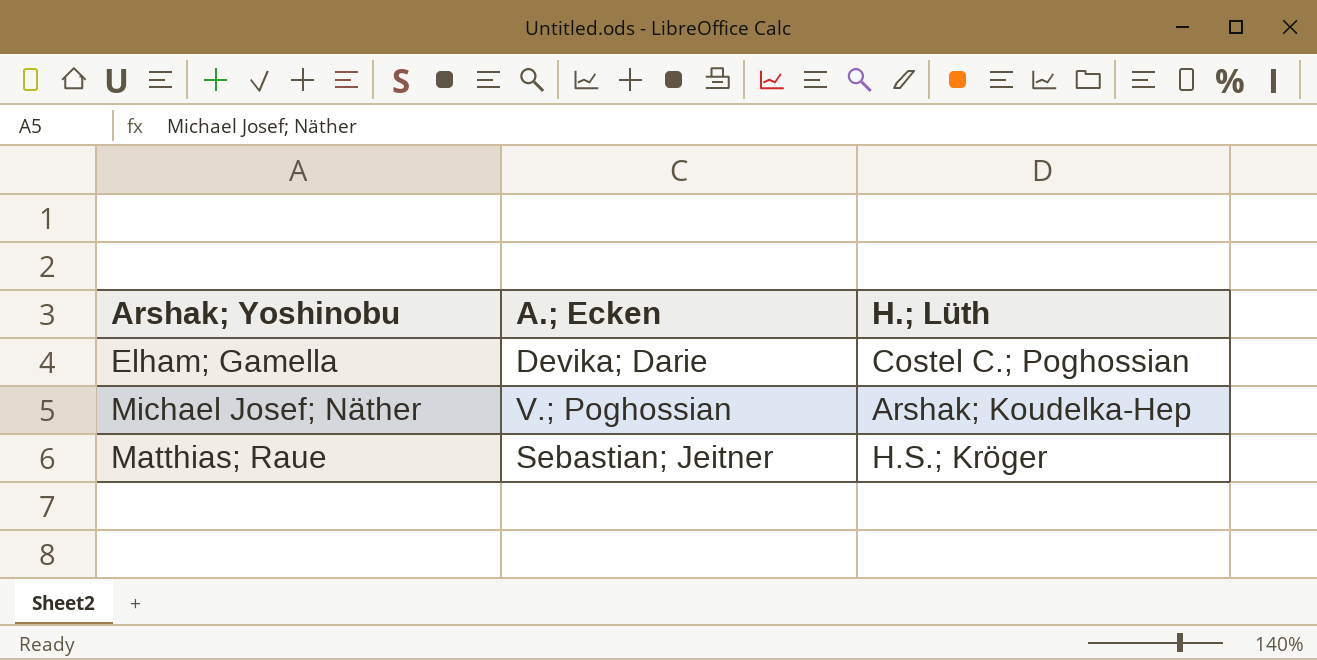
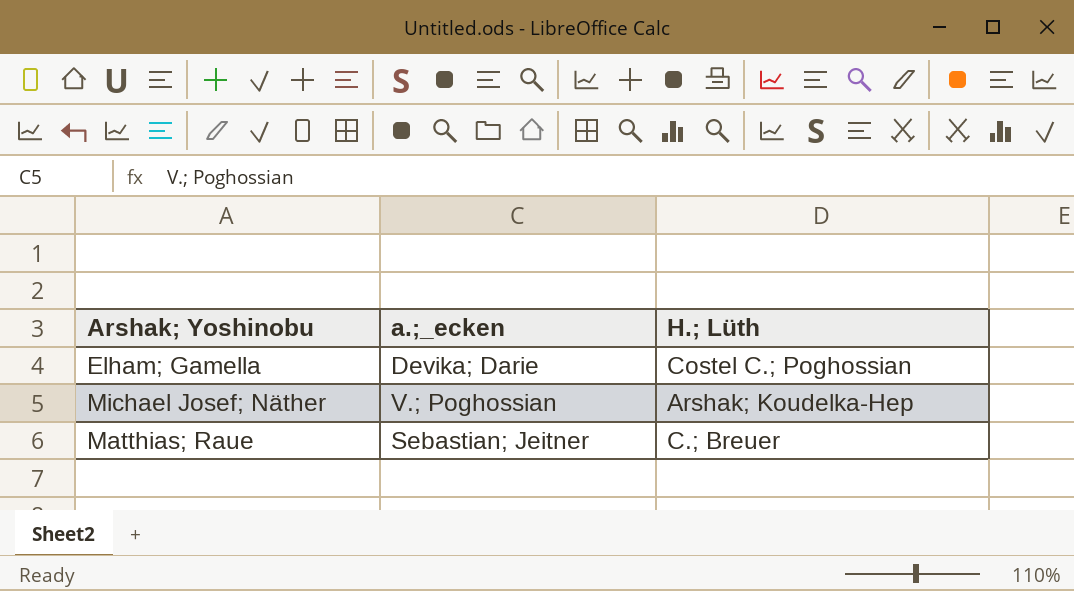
column name: A.; Ecken -> a.;_ecken
Matthias; Raue | H.; Lüth: H.S.; Kröger -> C.; Breuer

